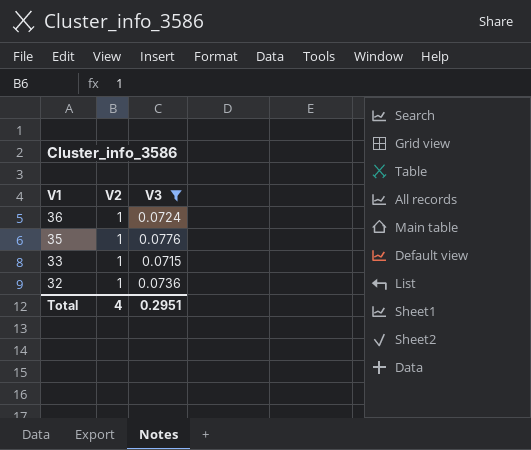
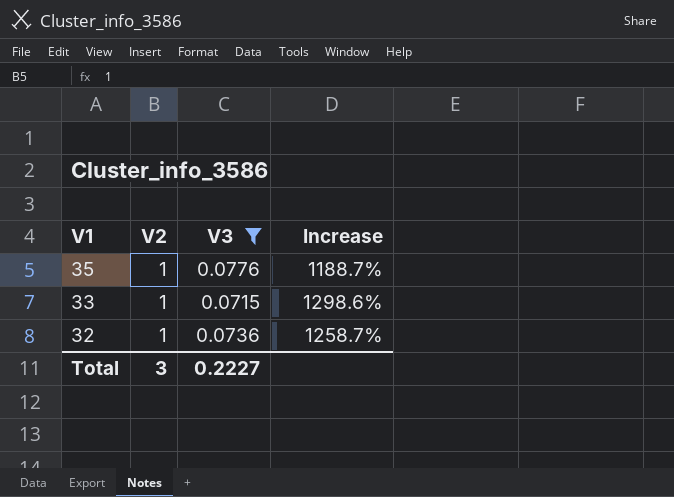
column Increase | formula: none -> ([V2] - [V3]) / [V3]
row 36: 1 | 0.0724 -> none
Total | V2: 4 -> 3
Total | V3: 0.2951 -> 0.2227

